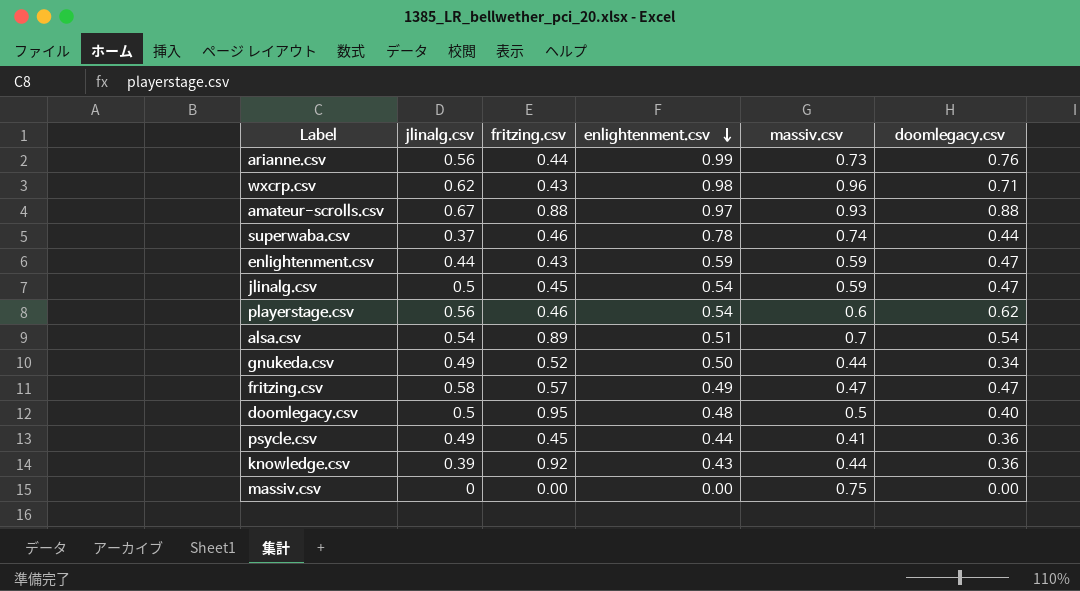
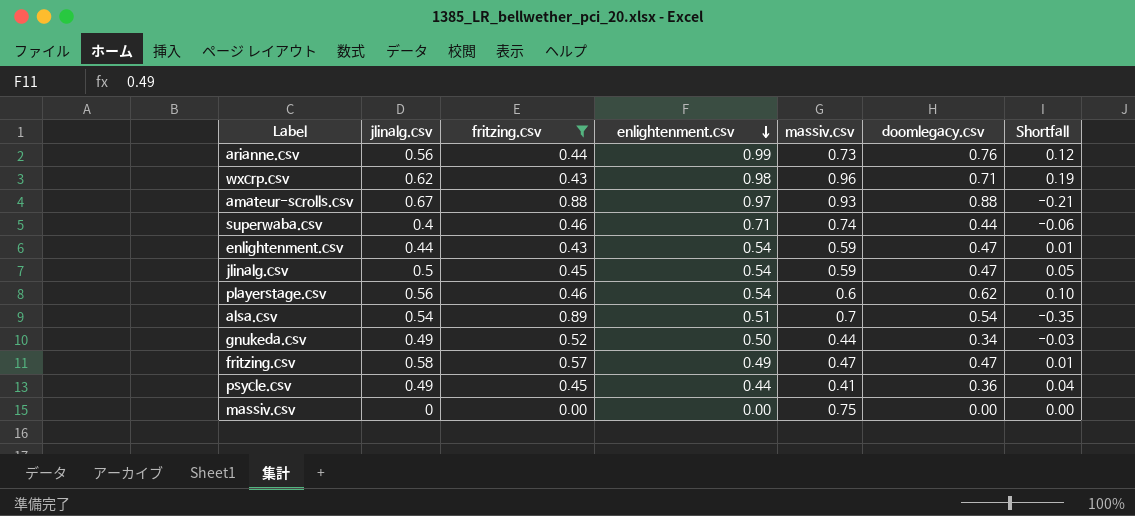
filter: none -> fritzing.csv <= 0.89
column Shortfall | formula: none -> [jlinalg.csv] - [fritzing.csv]
superwaba.csv | jlinalg.csv: 0.37 -> 0.4
superwaba.csv | enlightenment.csv: 0.78 -> 0.71
enlightenment.csv | enlightenment.csv: 0.59 -> 0.54

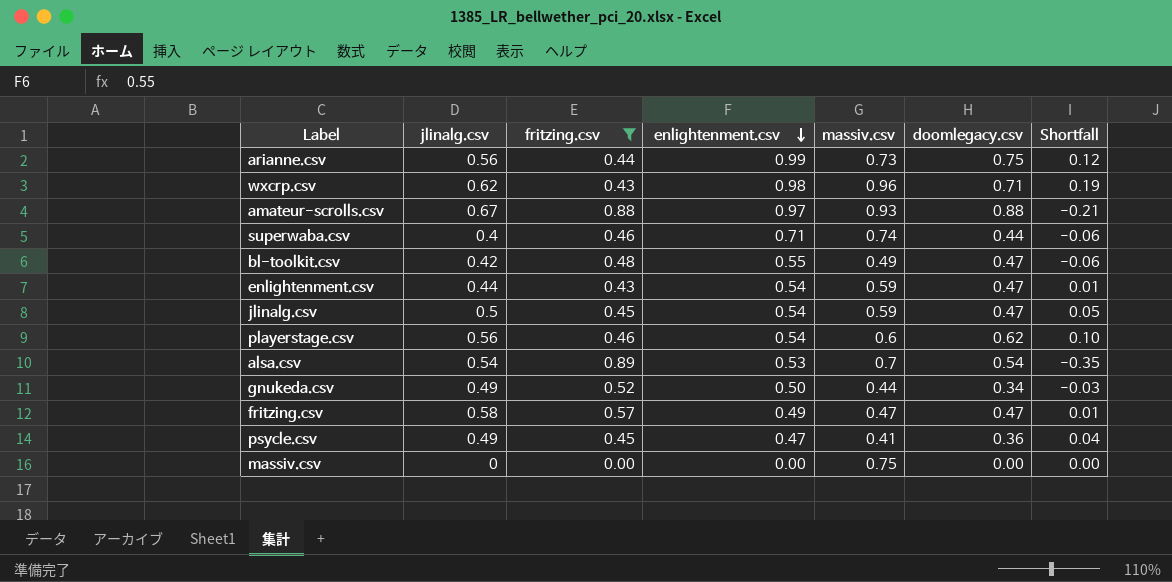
arianne.csv | doomlegacy.csv: 0.76 -> 0.75
row bl-toolkit.csv: none -> 0.42 | 0.48 | 0.55 | 0.49 | 0.47 | -0.06
alsa.csv | enlightenment.csv: 0.51 -> 0.53
psycle.csv | enlightenment.csv: 0.44 -> 0.47

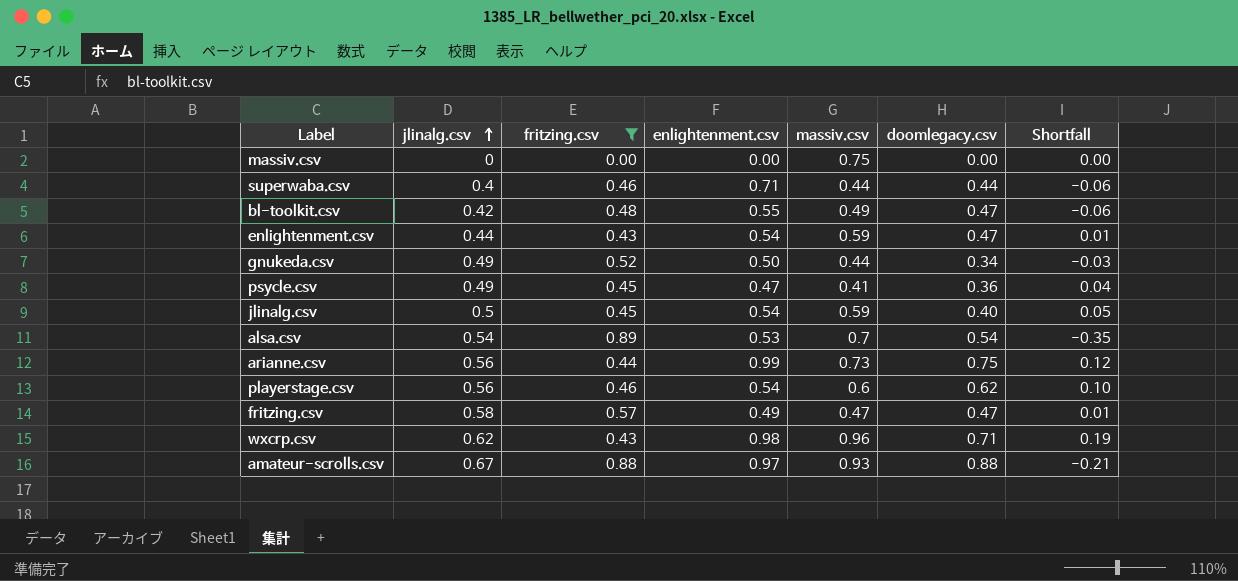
row order: enlightenment.csv descending -> jlinalg.csv ascending
superwaba.csv | massiv.csv: 0.74 -> 0.44
jlinalg.csv | doomlegacy.csv: 0.47 -> 0.40

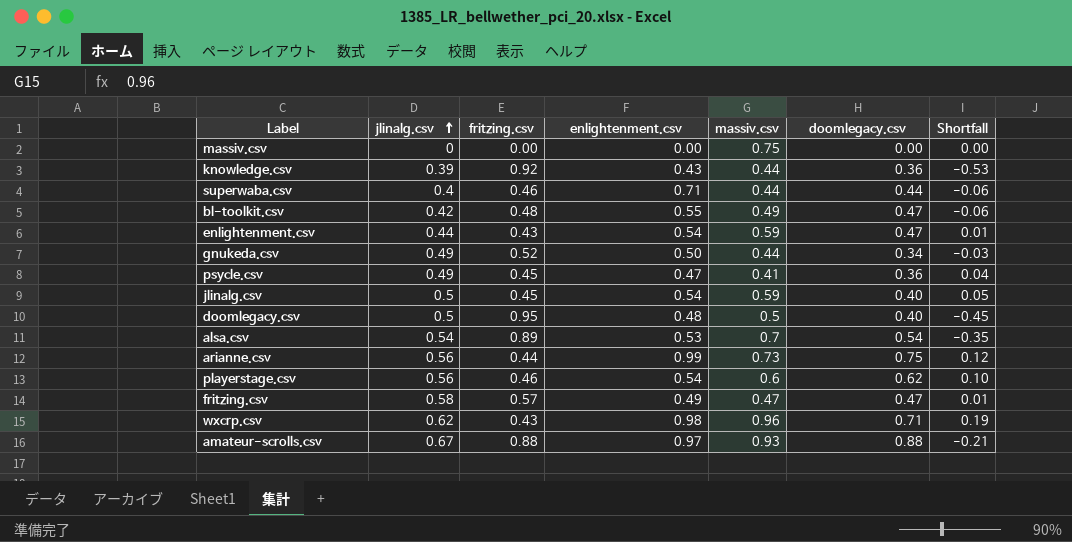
filter: fritzing.csv <= 0.89 -> none

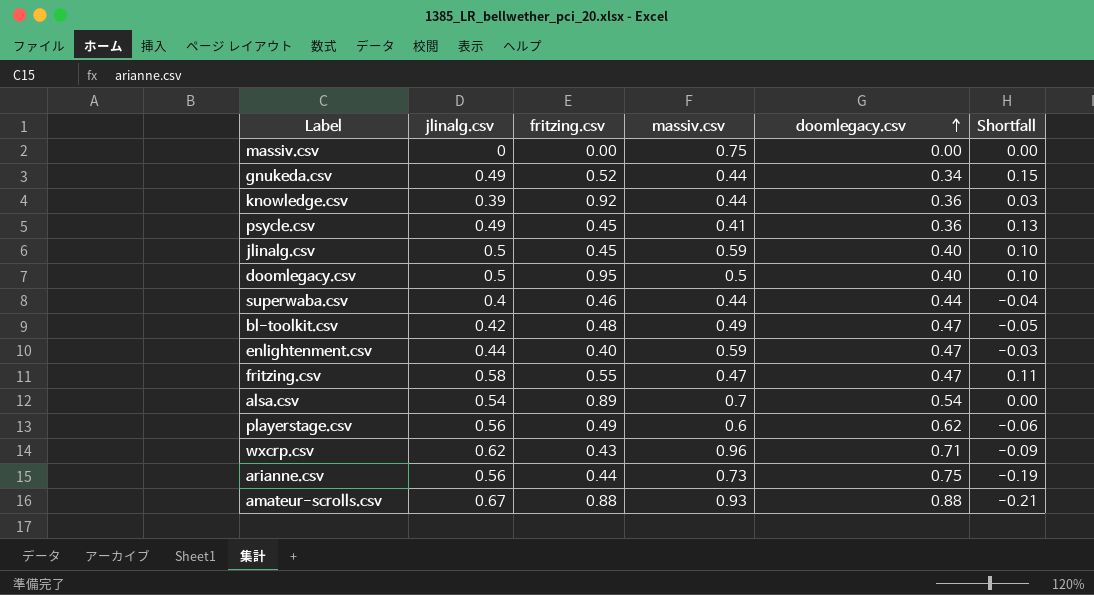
row order: jlinalg.csv ascending -> doomlegacy.csv ascending
column enlightenment.csv | position: 4 -> none
column Shortfall | formula: [jlinalg.csv] - [fritzing.csv] -> [jlinalg.csv] - [doomlegacy.csv]
enlightenment.csv | fritzing.csv: 0.43 -> 0.40
fritzing.csv | fritzing.csv: 0.57 -> 0.55
playerstage.csv | fritzing.csv: 0.46 -> 0.49

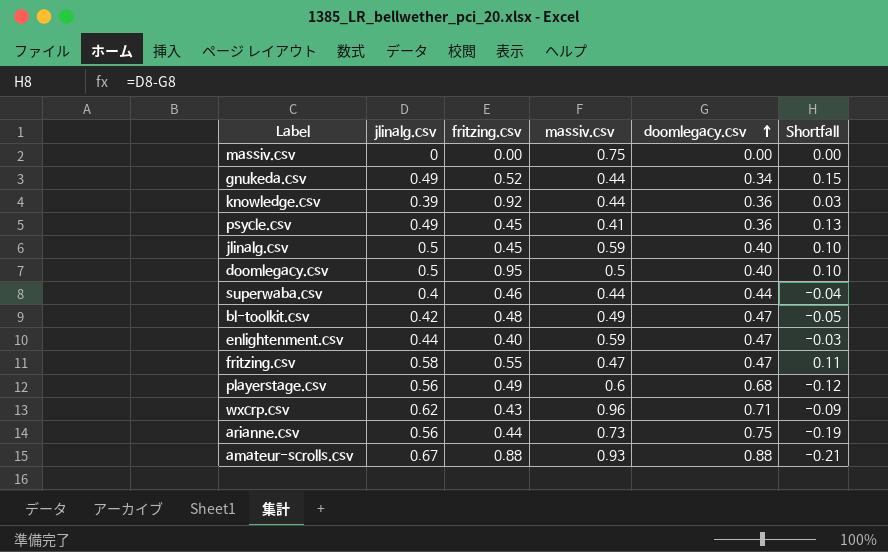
row alsa.csv: 0.54 | 0.89 | 0.7 | 0.54 | 0.00 -> none
playerstage.csv | doomlegacy.csv: 0.62 -> 0.68
playerstage.csv | Shortfall: -0.06 -> -0.12

